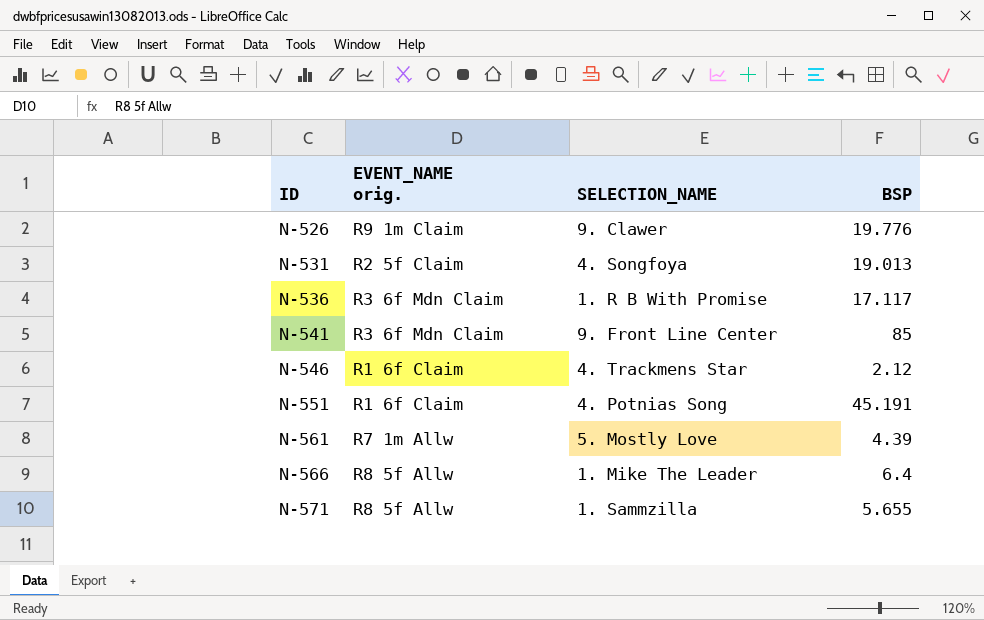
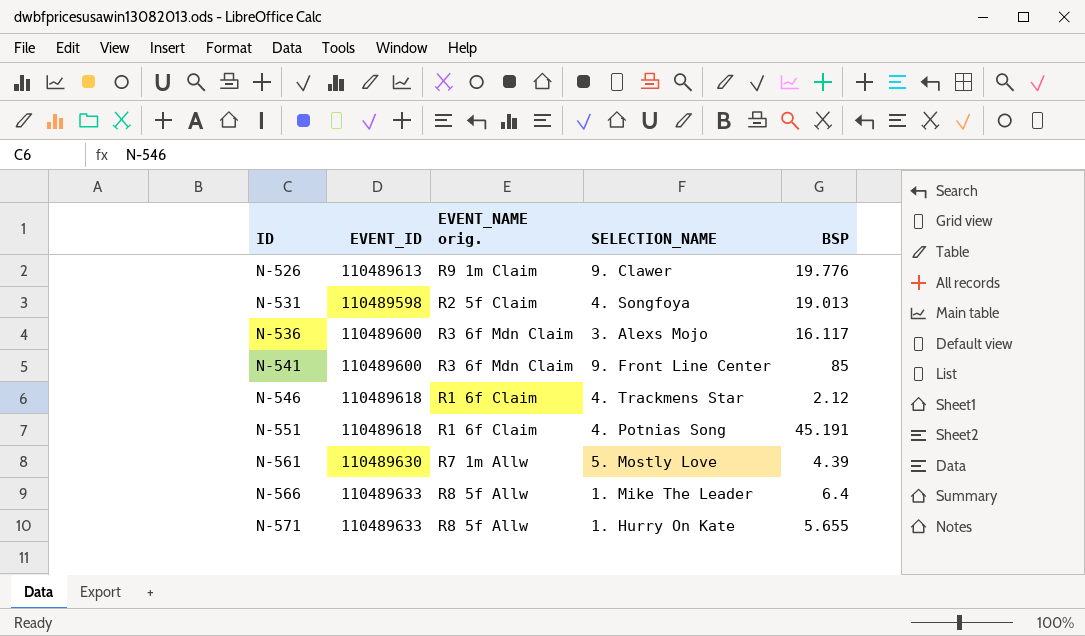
column EVENT_ID | position: none -> 2
N-536 | SELECTION_NAME: 1. R B With Promise -> 3. Alexs Mojo
N-536 | BSP: 17.117 -> 16.117
N-571 | SELECTION_NAME: 1. Sammzilla -> 1. Hurry On Kate

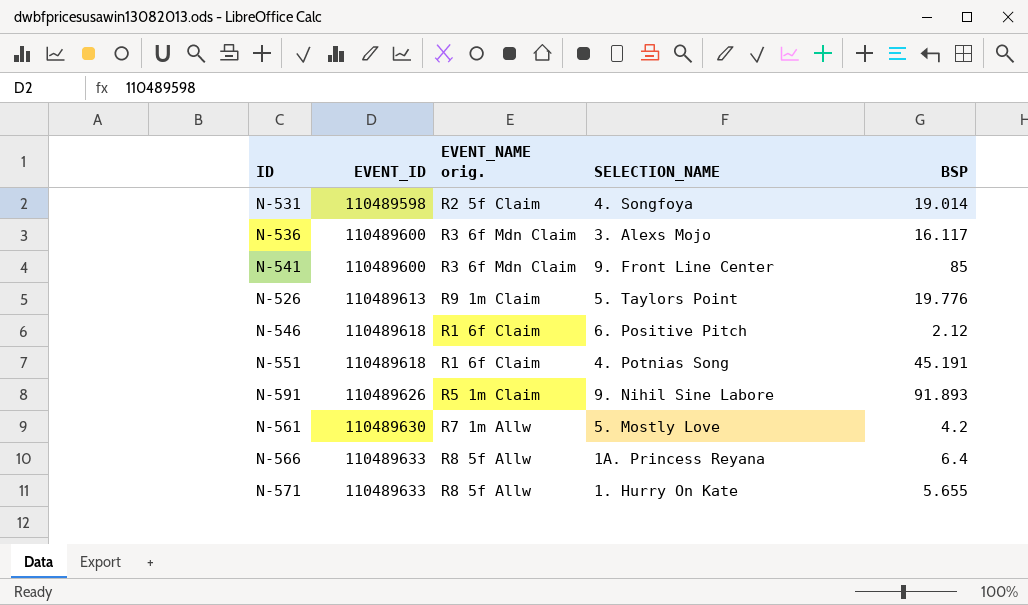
row order: ID ascending -> EVENT_ID ascending
N-531 | BSP: 19.013 -> 19.014
N-526 | SELECTION_NAME: 9. Clawer -> 5. Taylors Point
N-546 | SELECTION_NAME: 4. Trackmens Star -> 6. Positive Pitch
row N-591: none -> 110489626 | R5 1m Claim | 9. Nihil Sine Labore | 91.893
N-561 | BSP: 4.39 -> 4.2
N-566 | SELECTION_NAME: 1. Mike The Leader -> 1A. Princess Reyana

